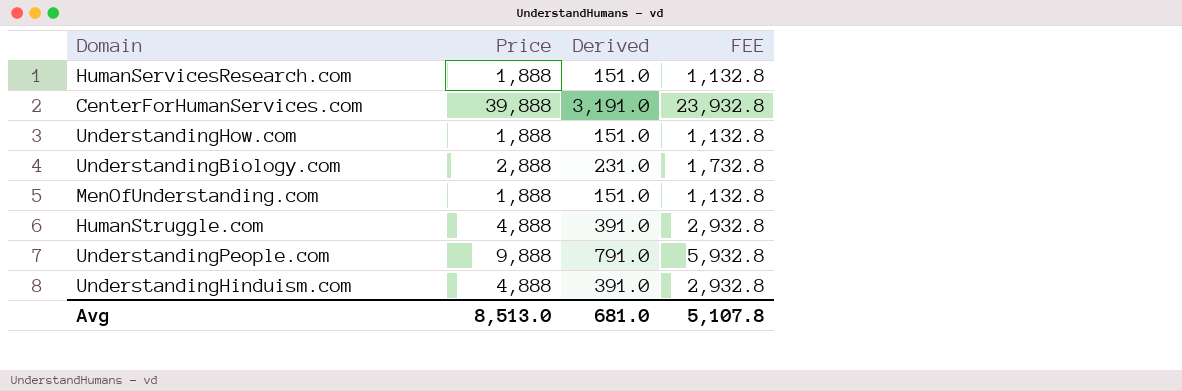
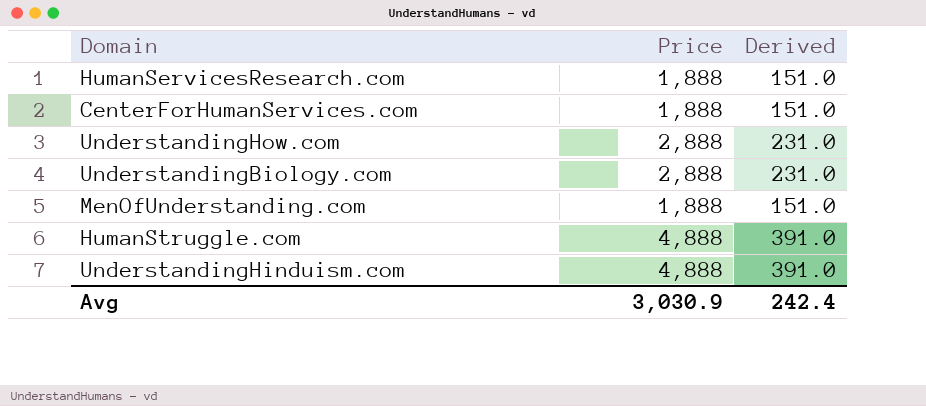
column FEE | formula: [Price] * 0.6 -> none
row UnderstandingPeople.com: 9,888 | 791.0 | 5,932.8 -> none
CenterForHumanServices.com | Price: 39,888 -> 1,888
CenterForHumanServices.com | Derived: 3,191.0 -> 151.0
UnderstandingHow.com | Price: 1,888 -> 2,888
UnderstandingHow.com | Derived: 151.0 -> 231.0
Avg | Price: 8,513.0 -> 3,030.9
Avg | Derived: 681.0 -> 242.4

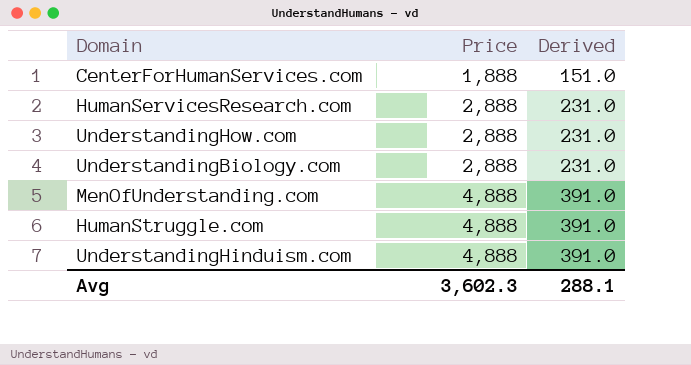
row order: none -> Price ascending
HumanServicesResearch.com | Price: 1,888 -> 2,888
HumanServicesResearch.com | Derived: 151.0 -> 231.0
MenOfUnderstanding.com | Price: 1,888 -> 4,888
MenOfUnderstanding.com | Derived: 151.0 -> 391.0
Avg | Price: 3,030.9 -> 3,602.3
Avg | Derived: 242.4 -> 288.1

